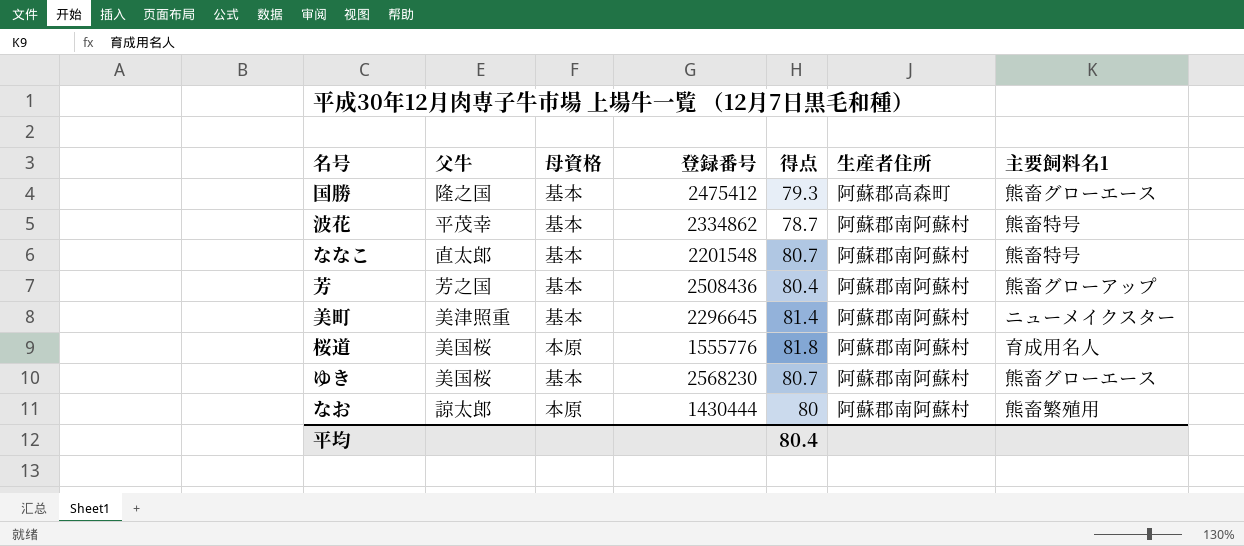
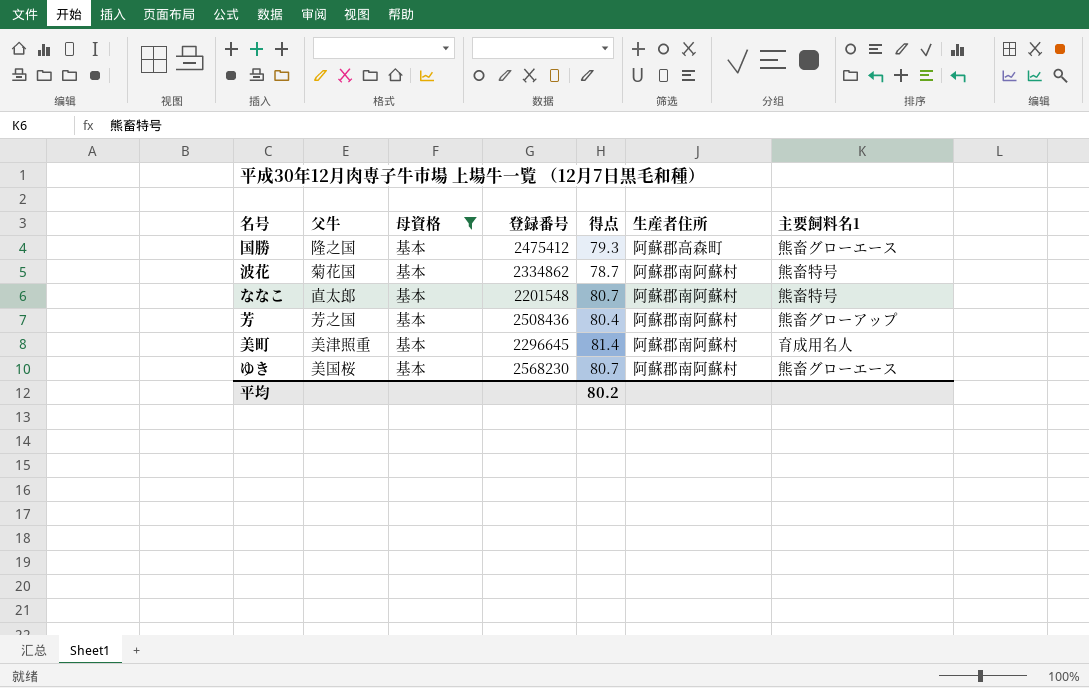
filter: none -> 母資格 = 基本
波花 | 父牛: 平茂幸 -> 菊花国
美町 | 主要飼料名1: ニューメイクスター -> 育成用名人
平均 | 得点: 80.4 -> 80.2

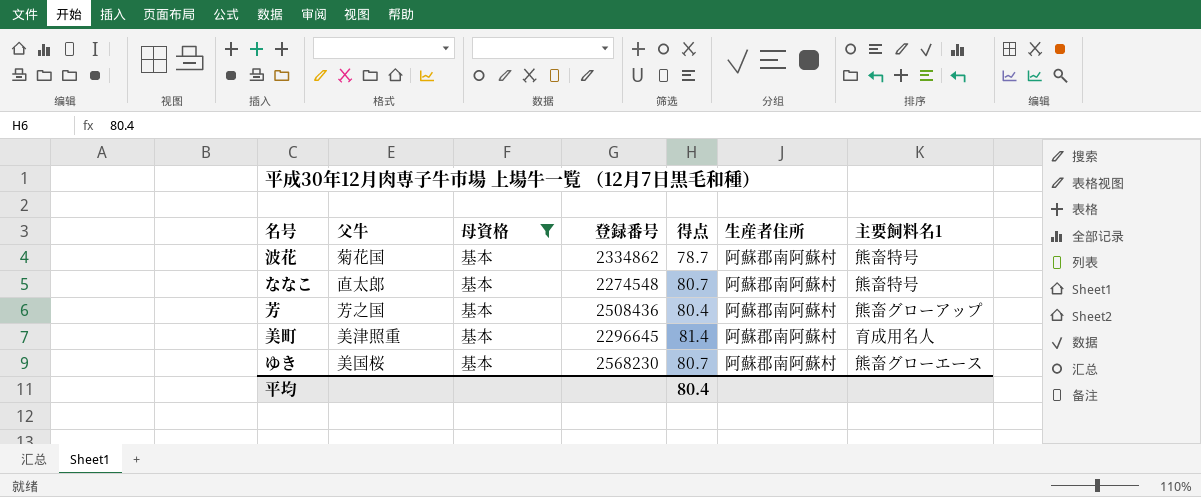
row 国勝: 隆之国 | 基本 | 2475412 | 79.3 | 阿蘇郡高森町 | 熊畜グローエース -> none
ななこ | 登録番号: 2201548 -> 2274548
平均 | 得点: 80.2 -> 80.4

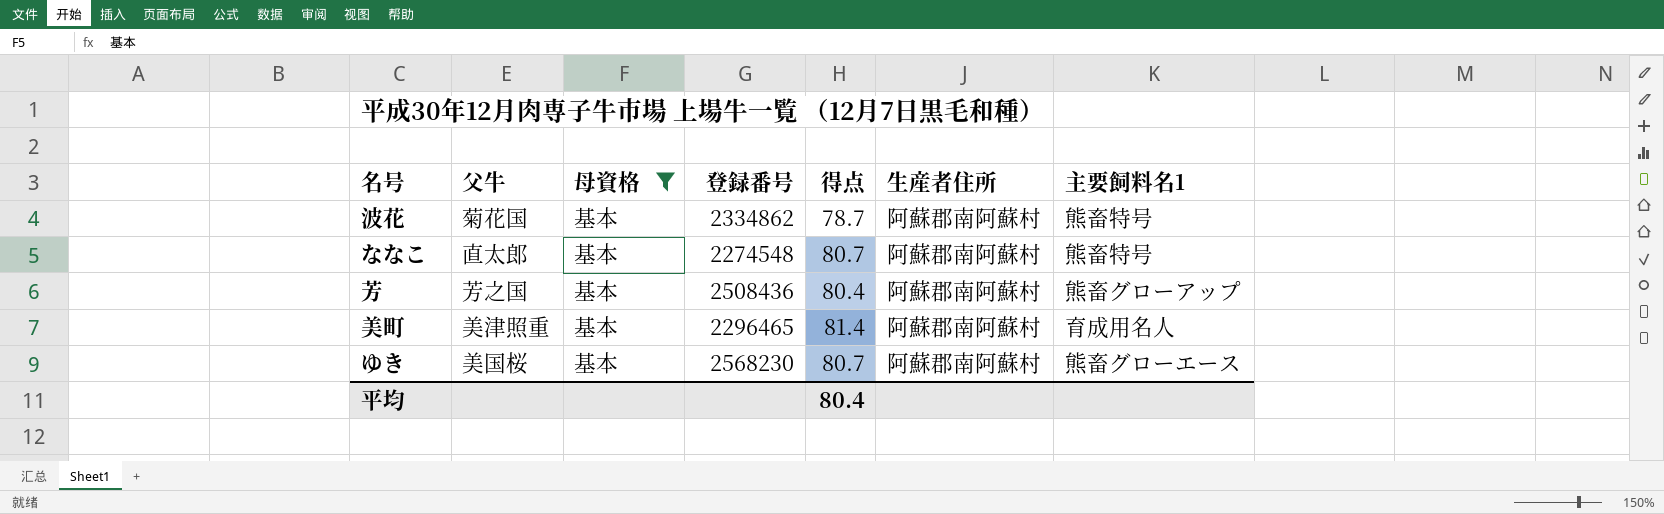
美町 | 登録番号: 2296645 -> 2296465

